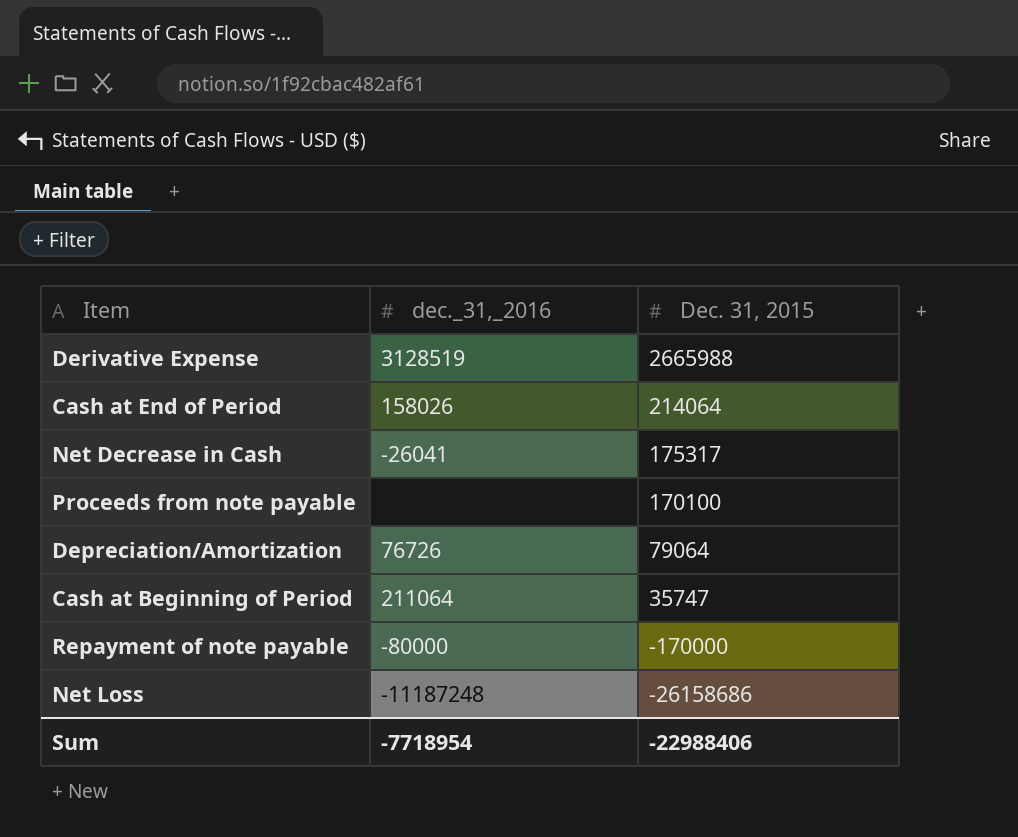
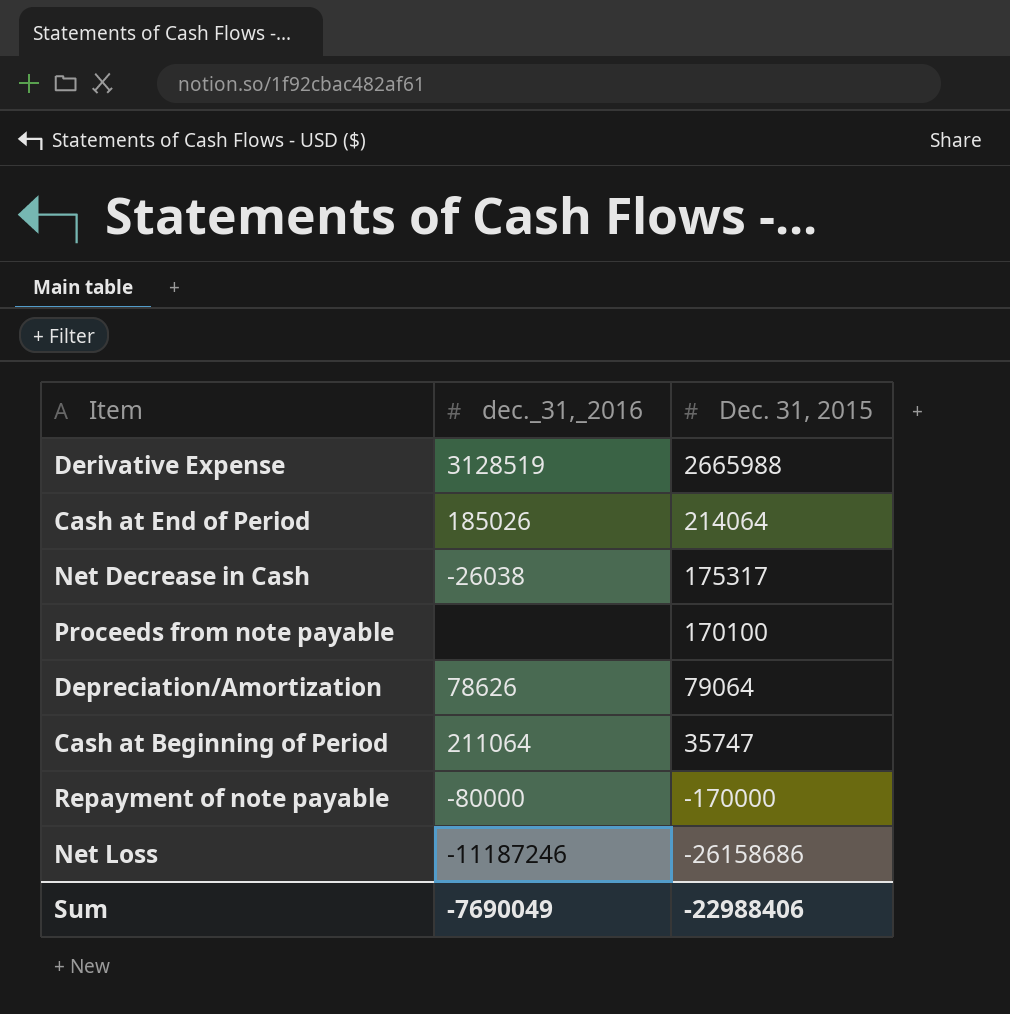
Cash at End of Period | dec._31,_2016: 158026 -> 185026
Net Decrease in Cash | dec._31,_2016: -26041 -> -26038
Depreciation/Amortization | dec._31,_2016: 76726 -> 78626
Net Loss | dec._31,_2016: -11187248 -> -11187246
Sum | dec._31,_2016: -7718954 -> -7690049

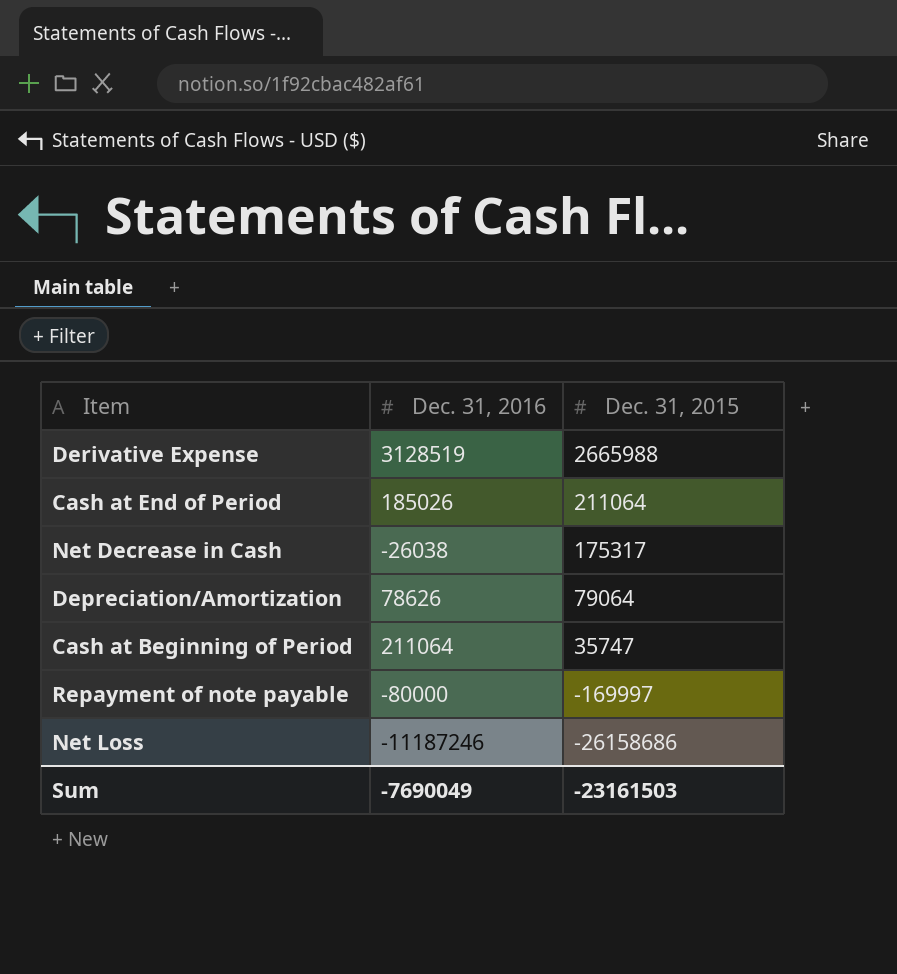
column name: dec._31,_2016 -> Dec. 31, 2016
row Proceeds from note payable: none | 170100 -> none
Cash at End of Period | Dec. 31, 2015: 214064 -> 211064
Repayment of note payable | Dec. 31, 2015: -170000 -> -169997
Sum | Dec. 31, 2015: -22988406 -> -23161503

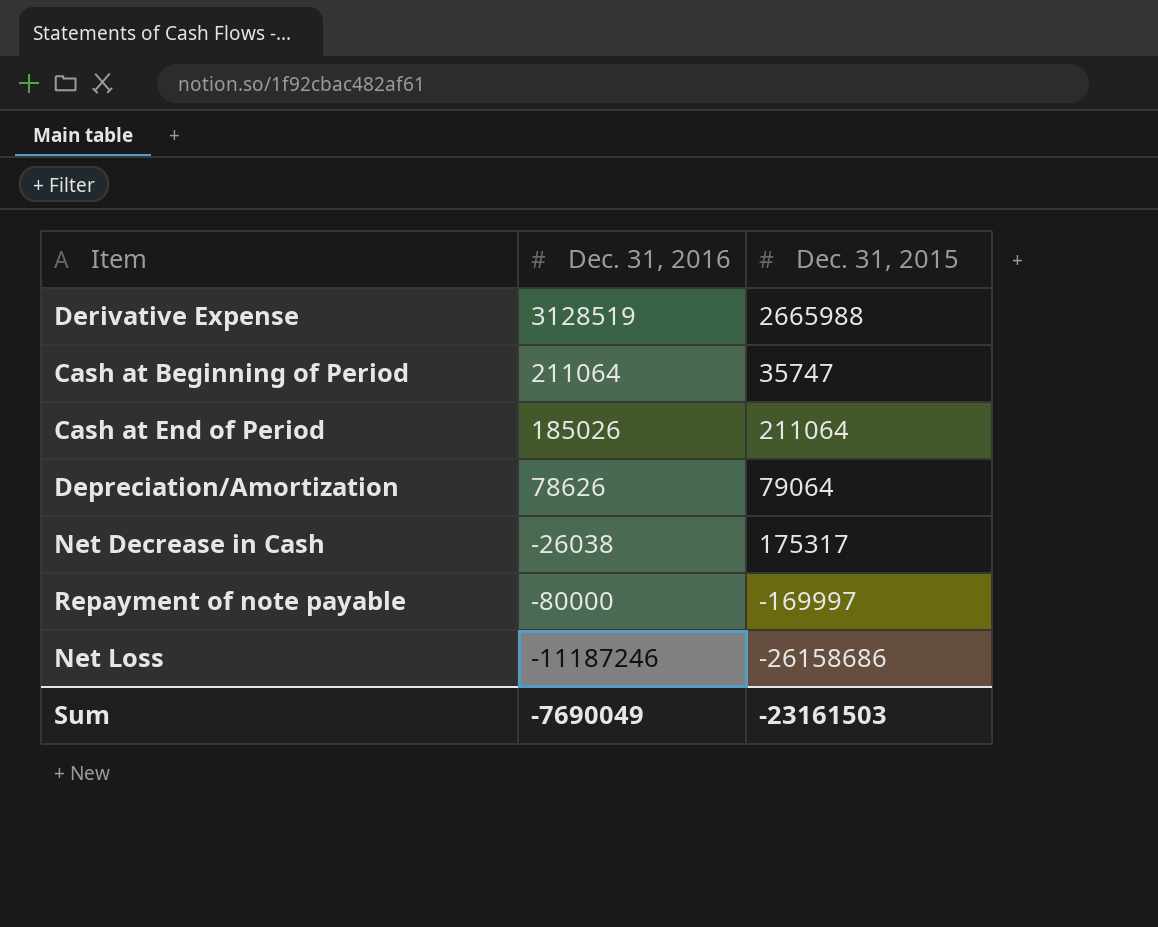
row order: Dec. 31, 2015 descending -> Dec. 31, 2016 descending

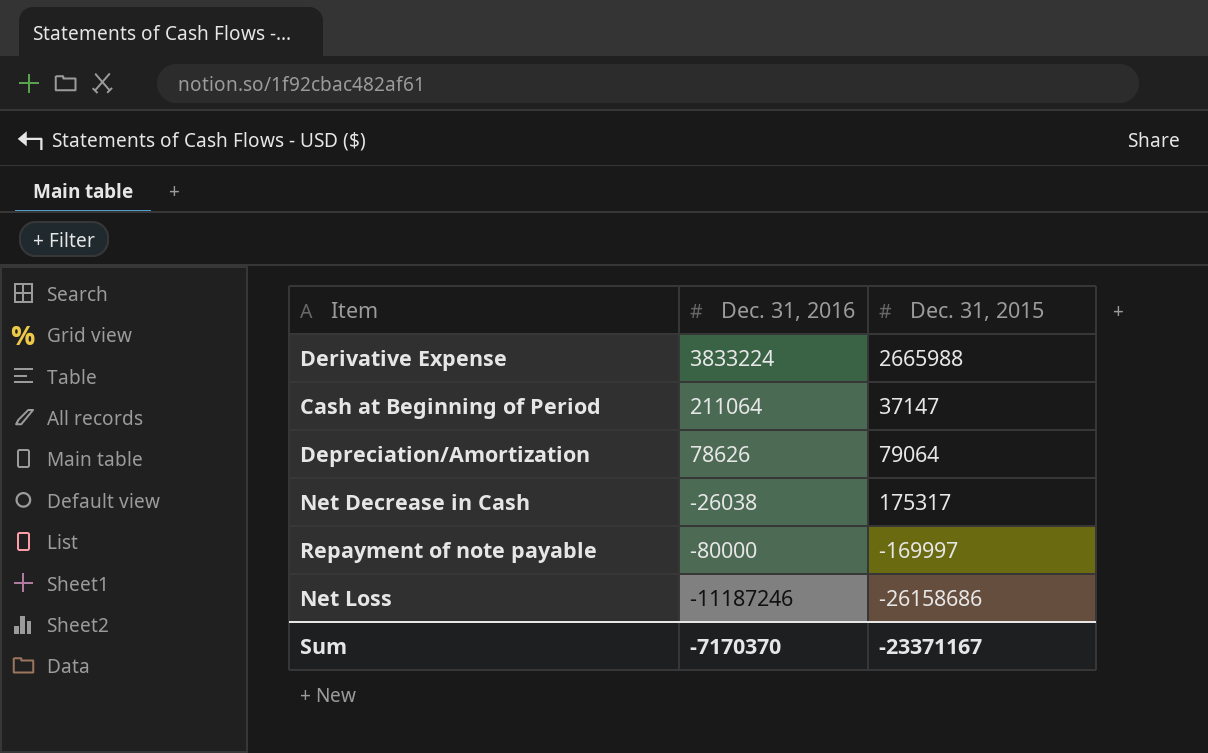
row Cash at End of Period: 185026 | 211064 -> none
Derivative Expense | Dec. 31, 2016: 3128519 -> 3833224
Cash at Beginning of Period | Dec. 31, 2015: 35747 -> 37147
Sum | Dec. 31, 2016: -7690049 -> -7170370
Sum | Dec. 31, 2015: -23161503 -> -23371167

